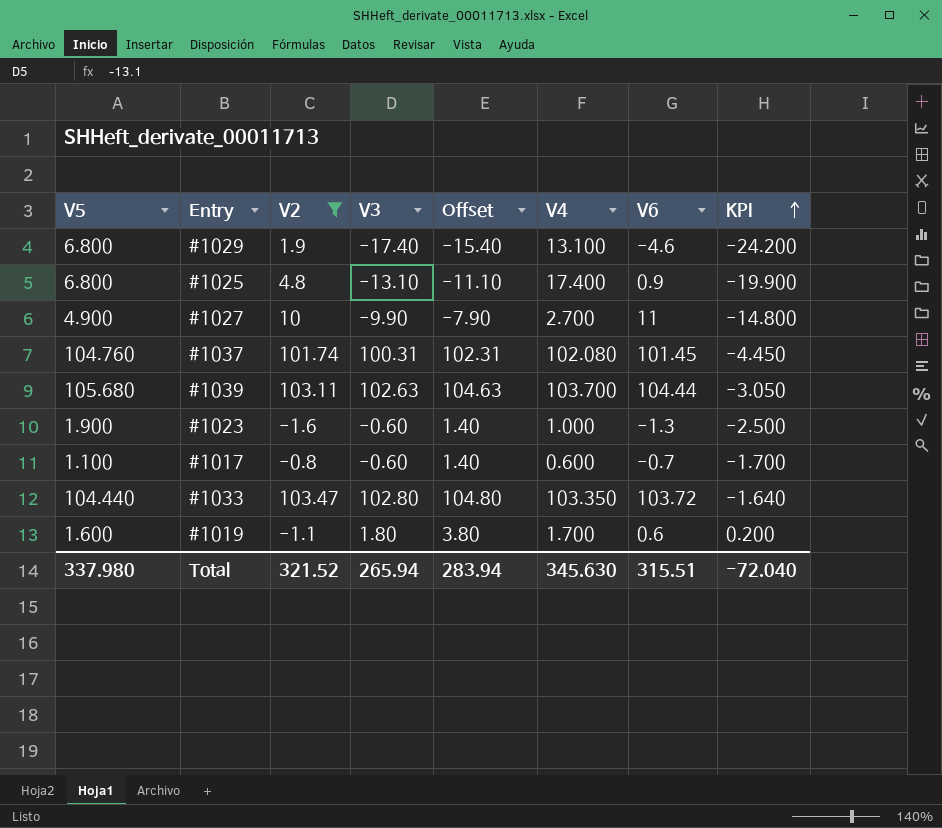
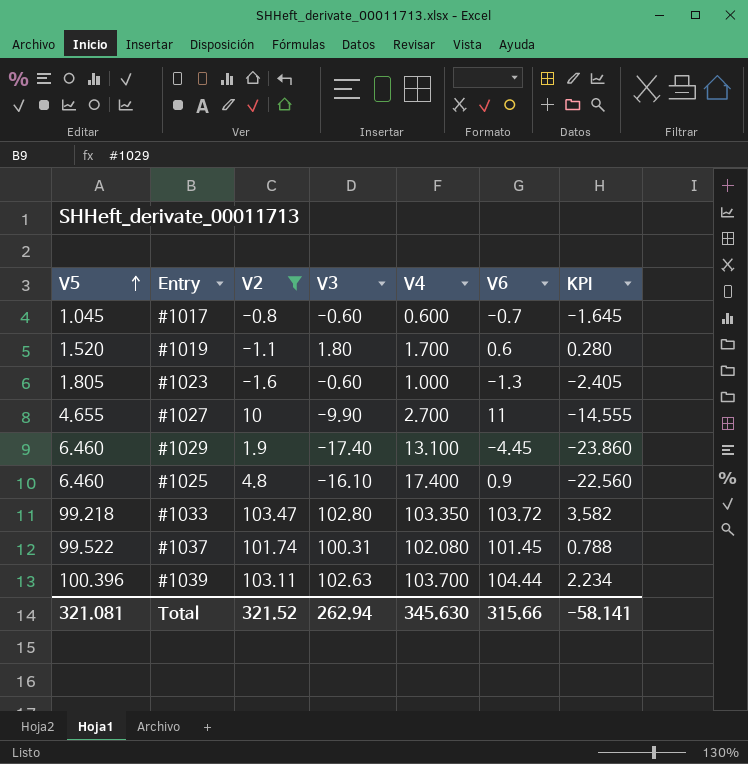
row order: KPI ascending -> V5 ascending
column Offset | formula: [V3] + 2 -> none
#1017 | V5: 1.100 -> 1.045
#1017 | KPI: -1.700 -> -1.645
#1019 | V5: 1.600 -> 1.520
#1019 | KPI: 0.200 -> 0.280
#1023 | V5: 1.900 -> 1.805
#1023 | KPI: -2.500 -> -2.405
#1027 | V5: 4.900 -> 4.655
#1027 | KPI: -14.800 -> -14.555
#1029 | V5: 6.800 -> 6.460
#1029 | V6: -4.6 -> -4.45
#1029 | KPI: -24.200 -> -23.860
#1025 | V5: 6.800 -> 6.460
#1025 | V3: -13.10 -> -16.10
#1025 | KPI: -19.900 -> -22.560
#1033 | V5: 104.440 -> 99.218
#1033 | KPI: -1.640 -> 3.582
#1037 | V5: 104.760 -> 99.522
#1037 | KPI: -4.450 -> 0.788
#1039 | V5: 105.680 -> 100.396
#1039 | KPI: -3.050 -> 2.234
Total | V5: 337.980 -> 321.081
Total | V3: 265.94 -> 262.94
Total | V6: 315.51 -> 315.66
Total | KPI: -72.040 -> -58.141

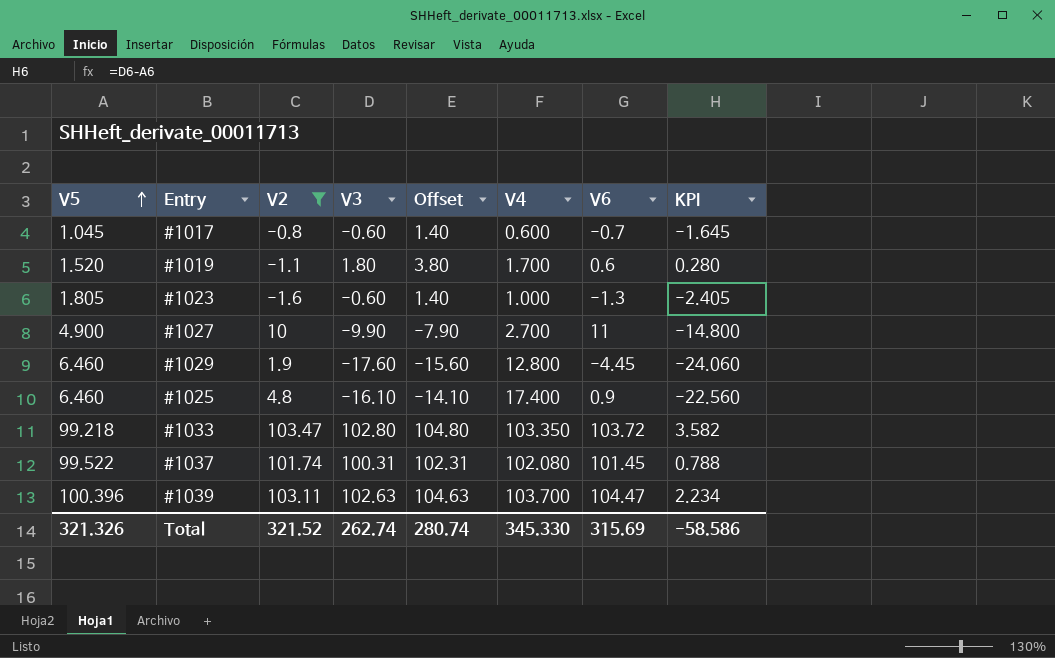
column Offset | formula: none -> [V3] + 2
#1027 | V5: 4.655 -> 4.900
#1027 | KPI: -14.555 -> -14.800
#1029 | V3: -17.40 -> -17.60
#1029 | V4: 13.100 -> 12.800
#1029 | KPI: -23.860 -> -24.060
#1039 | V6: 104.44 -> 104.47
Total | V5: 321.081 -> 321.326
Total | V3: 262.94 -> 262.74
Total | V4: 345.630 -> 345.330
Total | V6: 315.66 -> 315.69
Total | KPI: -58.141 -> -58.586

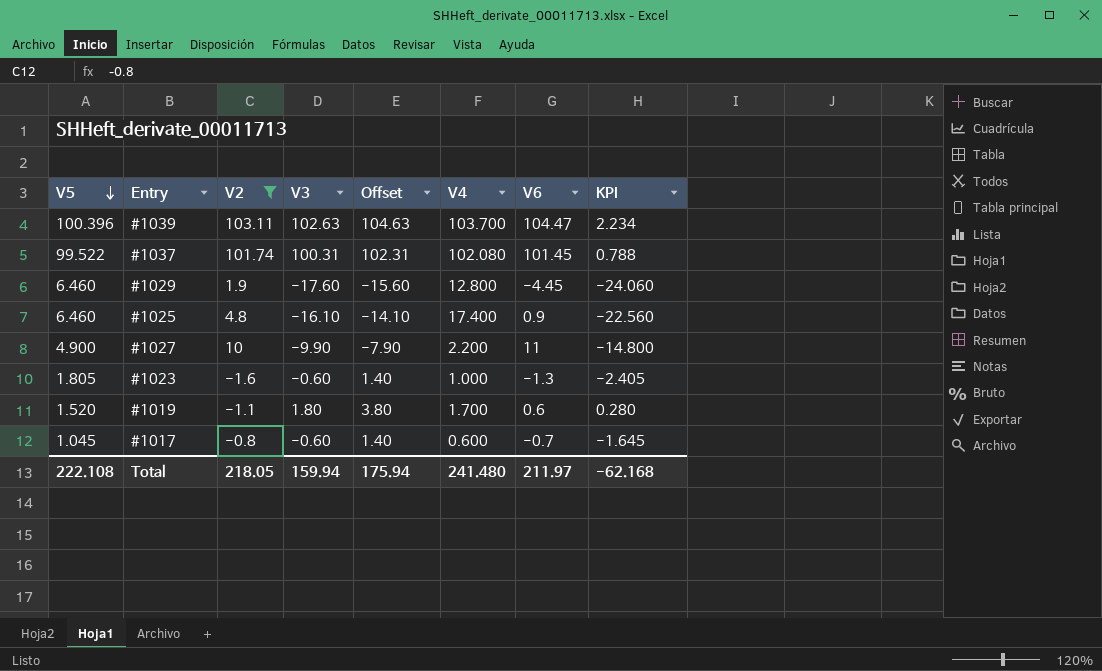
row order: V5 ascending -> V5 descending
row #1033: 99.218 | 103.47 | 102.80 | 104.80 | 103.350 | 103.72 | 3.582 -> none
#1027 | V4: 2.700 -> 2.200
Total | V5: 321.326 -> 222.108
Total | V2: 321.52 -> 218.05
Total | V3: 262.74 -> 159.94
Total | Offset: 280.74 -> 175.94
Total | V4: 345.330 -> 241.480
Total | V6: 315.69 -> 211.97
Total | KPI: -58.586 -> -62.168

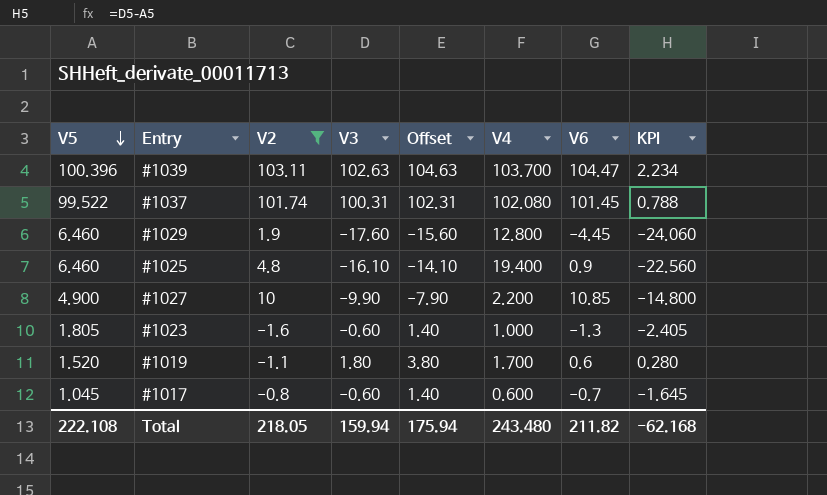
#1025 | V4: 17.400 -> 19.400
#1027 | V6: 11 -> 10.85
Total | V4: 241.480 -> 243.480
Total | V6: 211.97 -> 211.82

